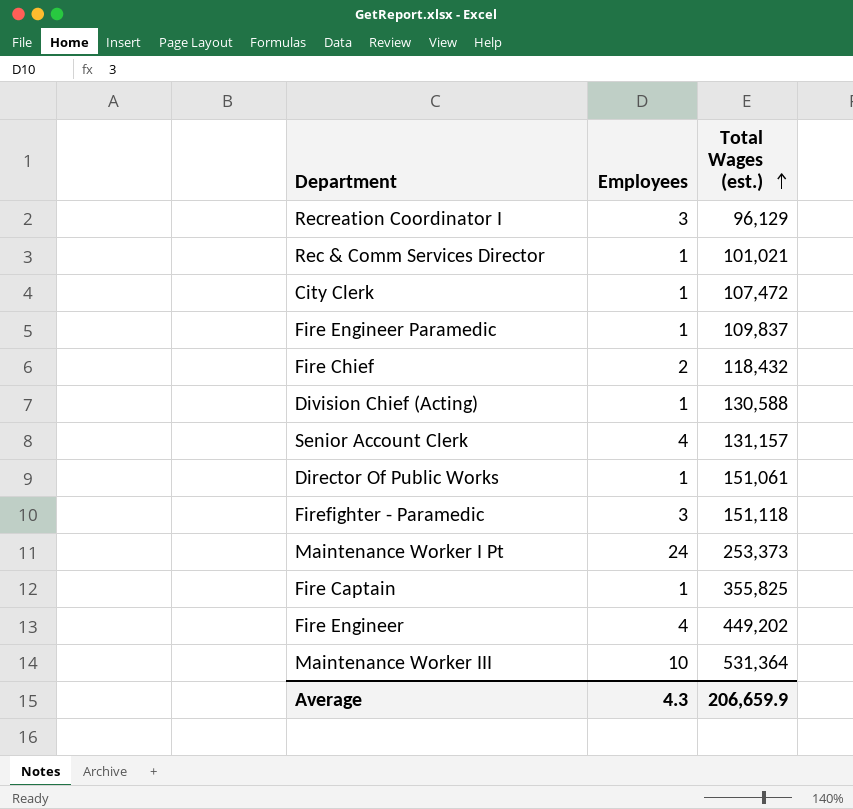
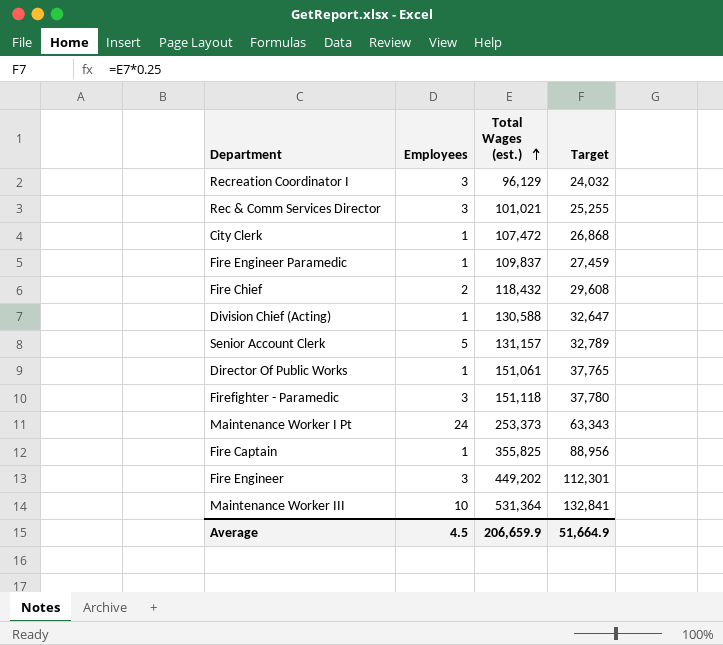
column Target | formula: none -> [Total Wages (est.)] * 0.25
Rec & Comm Services Director | Employees: 1 -> 3
Senior Account Clerk | Employees: 4 -> 5
Fire Engineer | Employees: 4 -> 3
Average | Employees: 4.3 -> 4.5

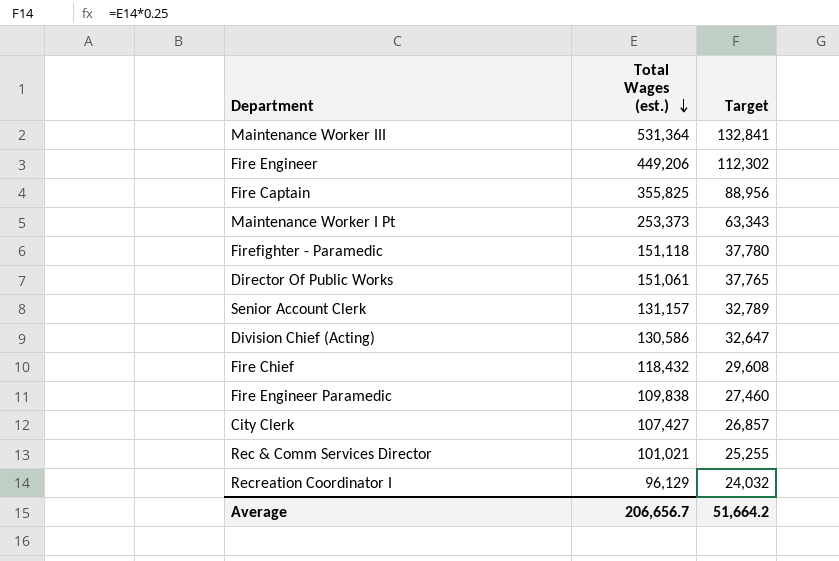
row order: Total Wages (est.) ascending -> Total Wages (est.) descending
column Employees | position: 2 -> none
Fire Engineer | Total Wages (est.): 449,202 -> 449,206
Fire Engineer | Target: 112,301 -> 112,302
Division Chief (Acting) | Total Wages (est.): 130,588 -> 130,586
Fire Engineer Paramedic | Total Wages (est.): 109,837 -> 109,838
Fire Engineer Paramedic | Target: 27,459 -> 27,460
City Clerk | Total Wages (est.): 107,472 -> 107,427
City Clerk | Target: 26,868 -> 26,857
Average | Total Wages (est.): 206,659.9 -> 206,656.7
Average | Target: 51,664.9 -> 51,664.2

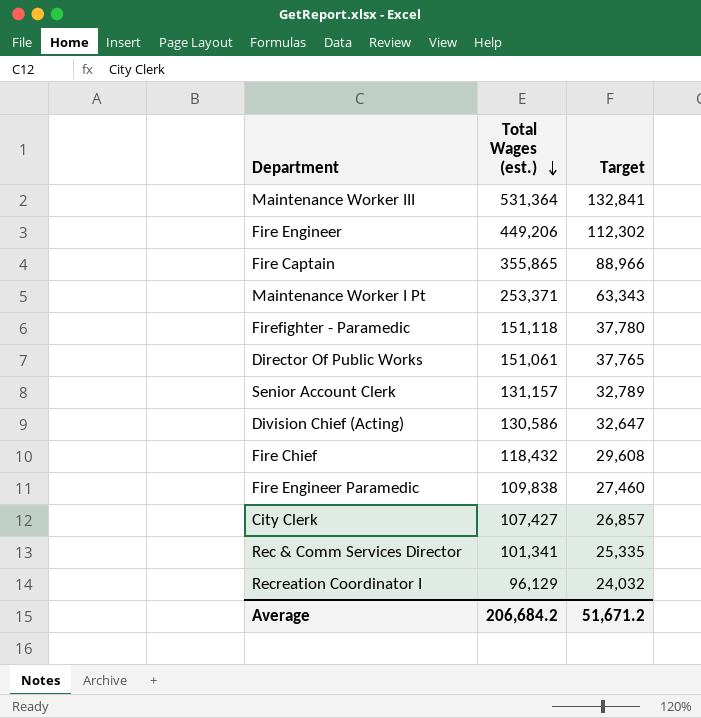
Fire Captain | Total Wages (est.): 355,825 -> 355,865
Fire Captain | Target: 88,956 -> 88,966
Maintenance Worker I Pt | Total Wages (est.): 253,373 -> 253,371
Rec & Comm Services Director | Total Wages (est.): 101,021 -> 101,341
Rec & Comm Services Director | Target: 25,255 -> 25,335
Average | Total Wages (est.): 206,656.7 -> 206,684.2
Average | Target: 51,664.2 -> 51,671.2

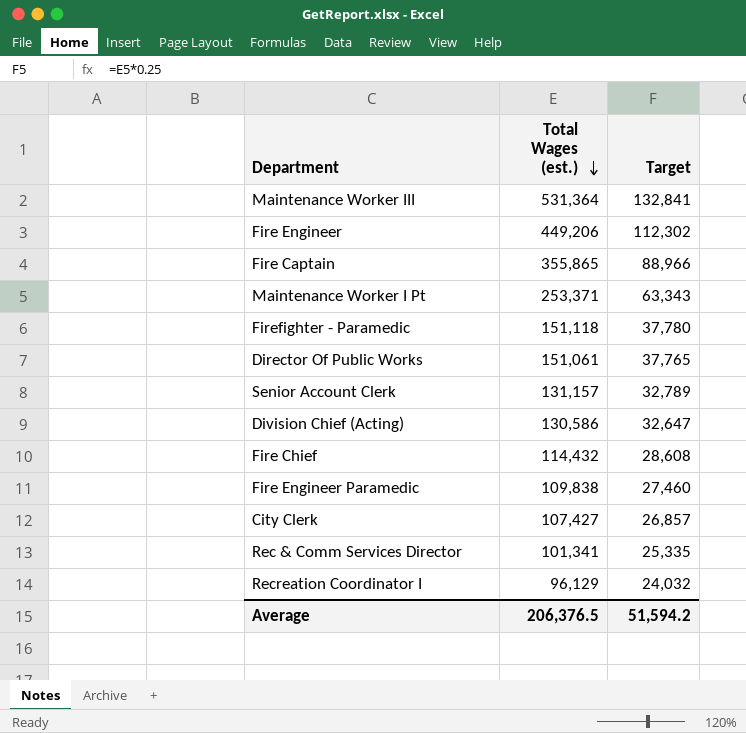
Fire Chief | Total Wages (est.): 118,432 -> 114,432
Fire Chief | Target: 29,608 -> 28,608
Average | Total Wages (est.): 206,684.2 -> 206,376.5
Average | Target: 51,671.2 -> 51,594.2

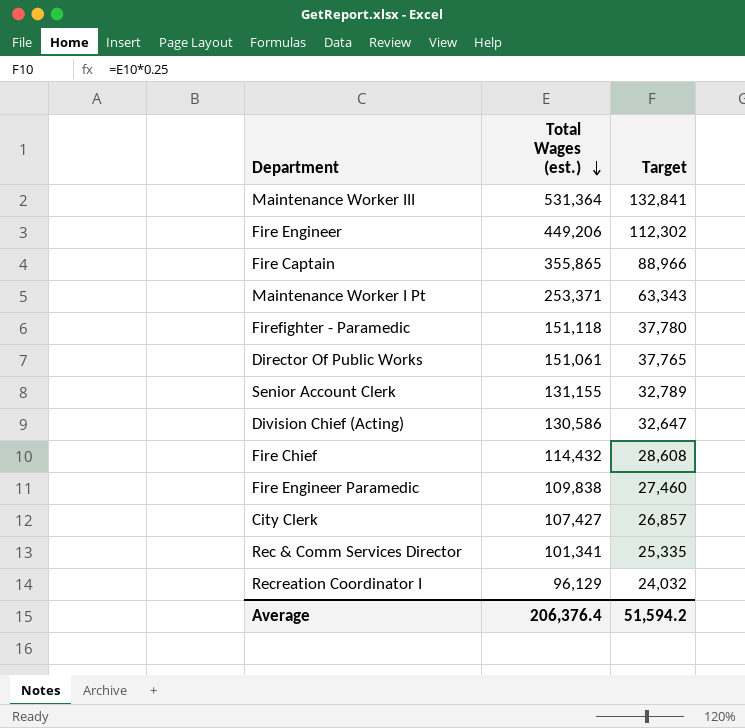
Senior Account Clerk | Total Wages (est.): 131,157 -> 131,155
Average | Total Wages (est.): 206,376.5 -> 206,376.4

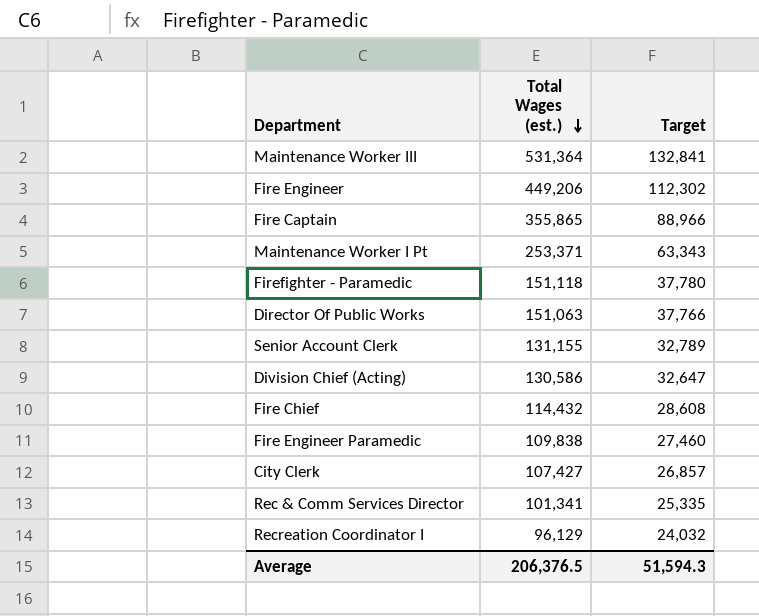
Director Of Public Works | Total Wages (est.): 151,061 -> 151,063
Director Of Public Works | Target: 37,765 -> 37,766
Average | Total Wages (est.): 206,376.4 -> 206,376.5
Average | Target: 51,594.2 -> 51,594.3

